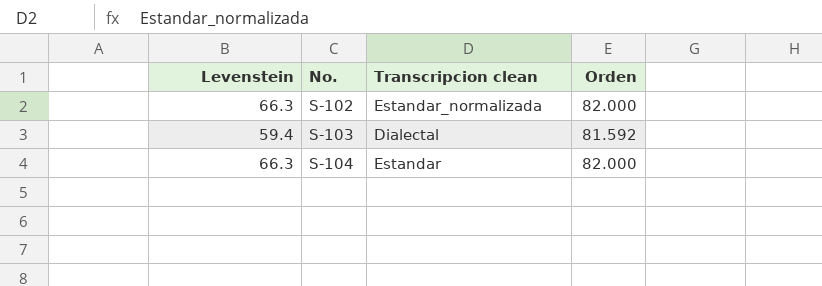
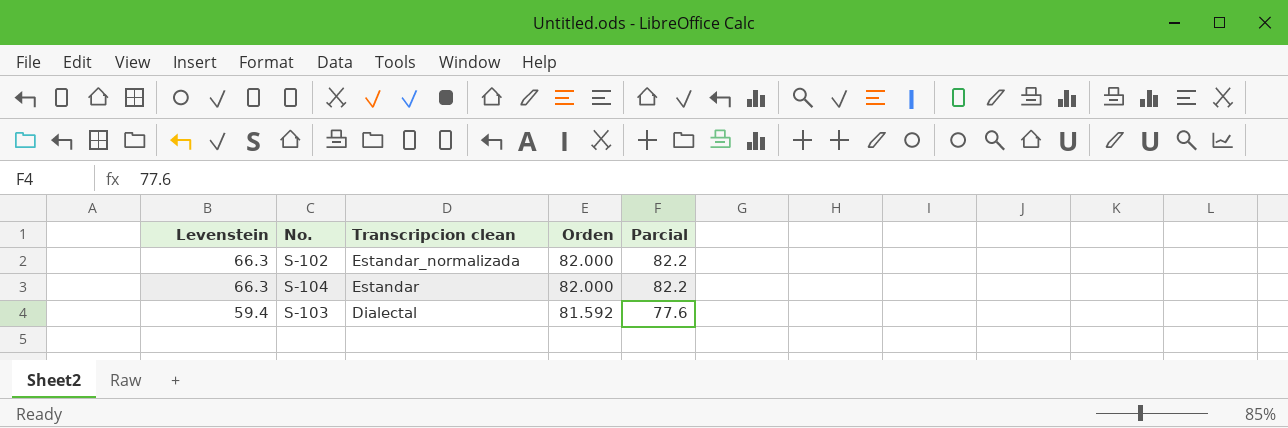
row order: No. ascending -> Levenstein descending
column Parcial | position: none -> 5

